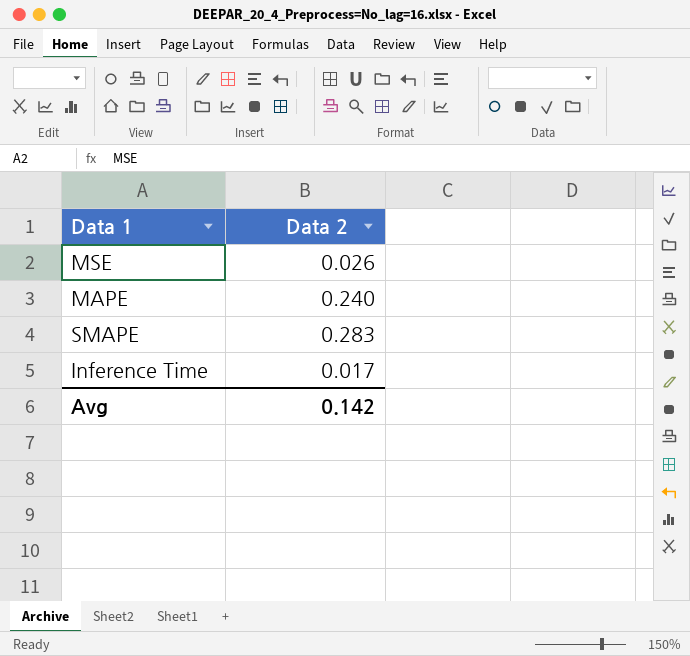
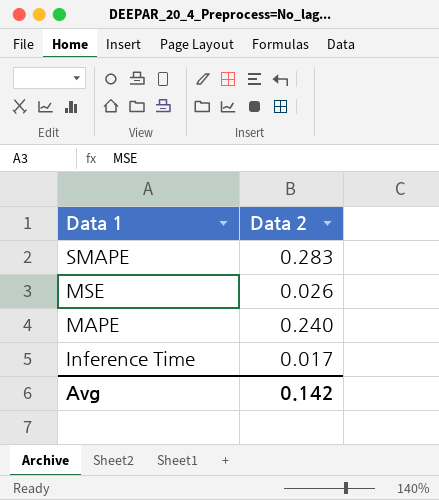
row order: none -> Data 1 descending

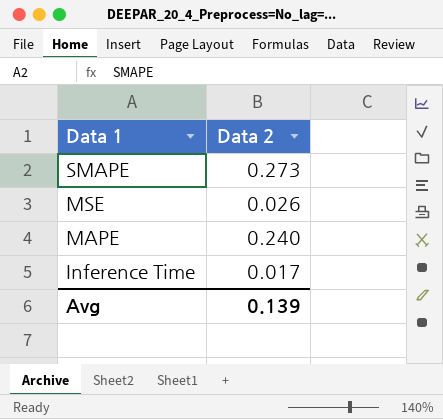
SMAPE | Data 2: 0.283 -> 0.273
Avg | Data 2: 0.142 -> 0.139

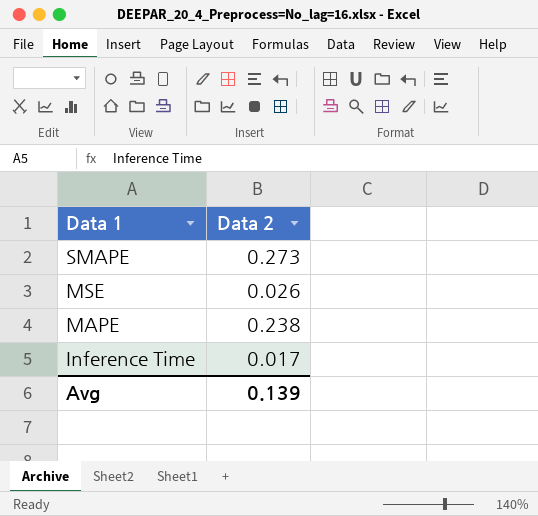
MAPE | Data 2: 0.240 -> 0.238

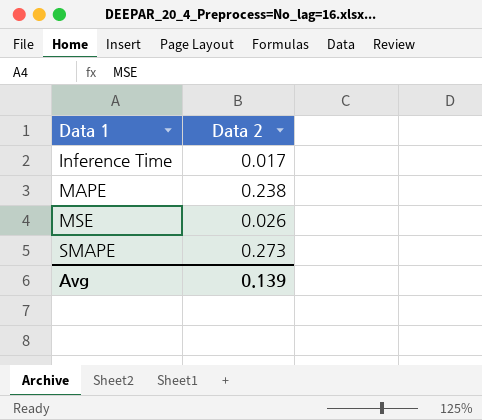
row order: Data 1 descending -> Data 1 ascending

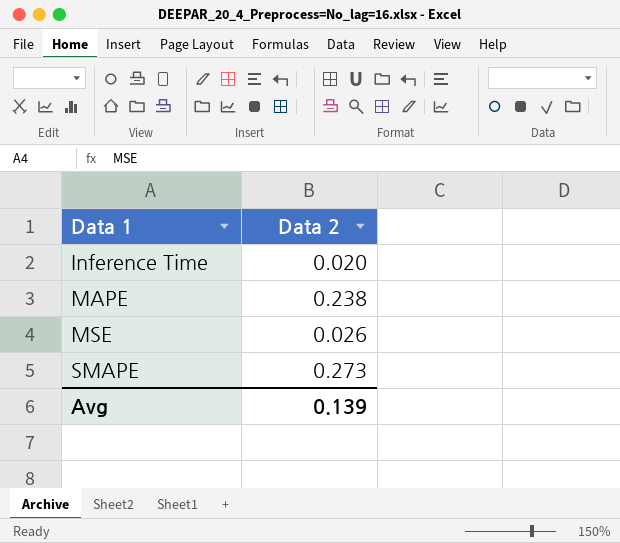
Inference Time | Data 2: 0.017 -> 0.020

